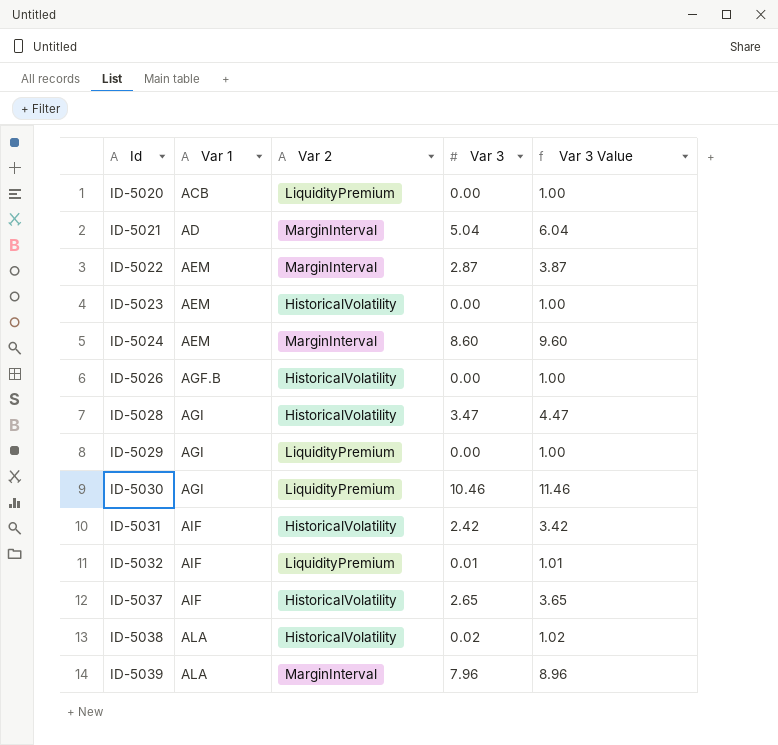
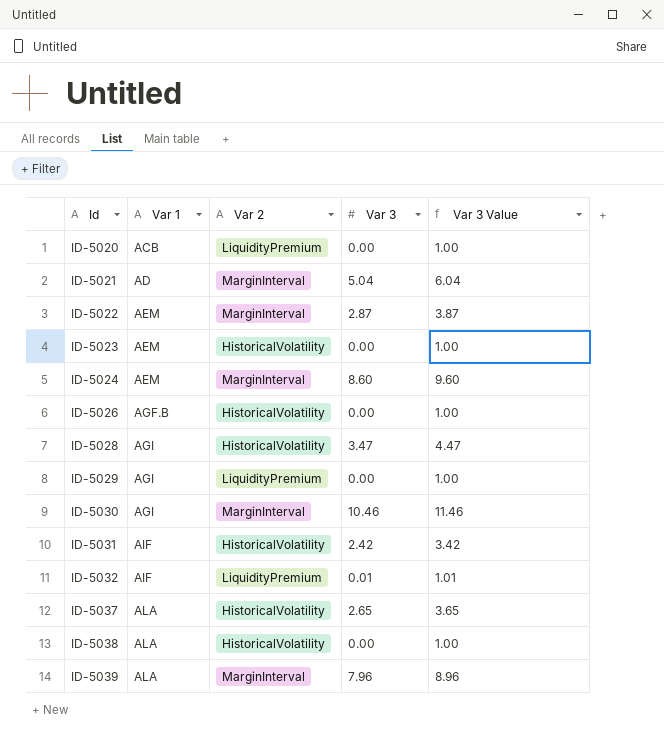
ID-5030 | Var 2: LiquidityPremium -> MarginInterval
ID-5037 | Var 1: AIF -> ALA
ID-5038 | Var 3: 0.02 -> 0.00
ID-5038 | Var 3 Value: 1.02 -> 1.00

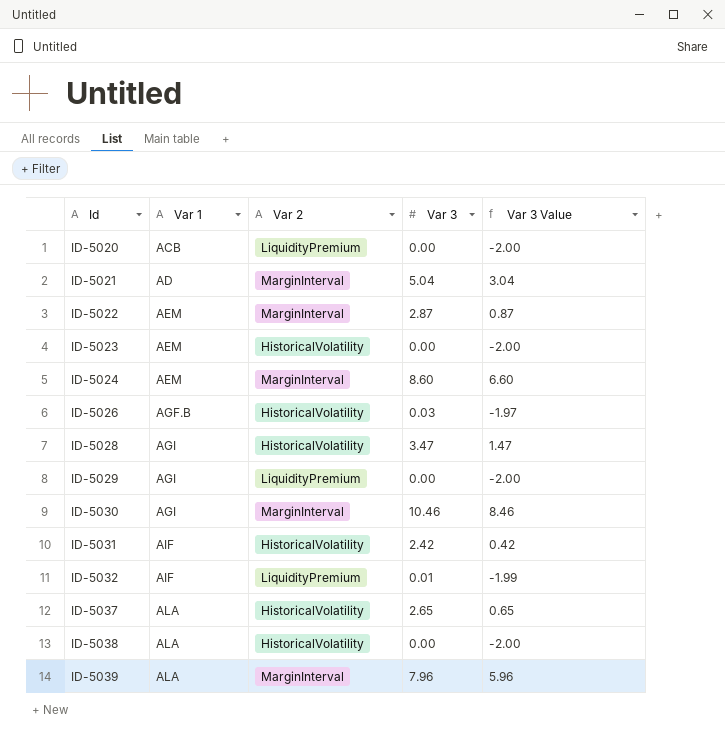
column Var 3 Value | formula: [Var 3] + 1 -> [Var 3] - 2
ID-5026 | Var 3: 0.00 -> 0.03

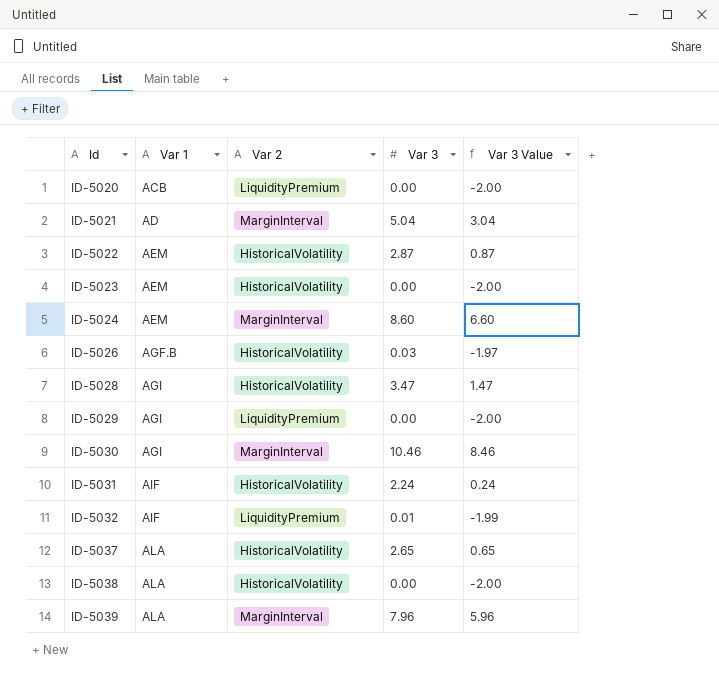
ID-5022 | Var 2: MarginInterval -> HistoricalVolatility
ID-5031 | Var 3: 2.42 -> 2.24
ID-5031 | Var 3 Value: 0.42 -> 0.24

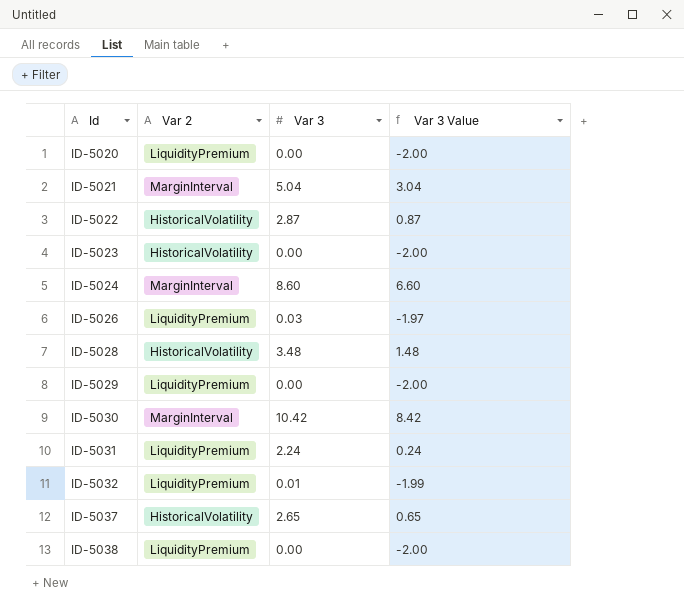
column Var 1 | position: 2 -> none
row ID-5039: ALA | MarginInterval | 7.96 | 5.96 -> none
ID-5026 | Var 2: HistoricalVolatility -> LiquidityPremium
ID-5028 | Var 3: 3.47 -> 3.48
ID-5028 | Var 3 Value: 1.47 -> 1.48
ID-5030 | Var 3: 10.46 -> 10.42
ID-5030 | Var 3 Value: 8.46 -> 8.42
ID-5031 | Var 2: HistoricalVolatility -> LiquidityPremium
ID-5038 | Var 2: HistoricalVolatility -> LiquidityPremium

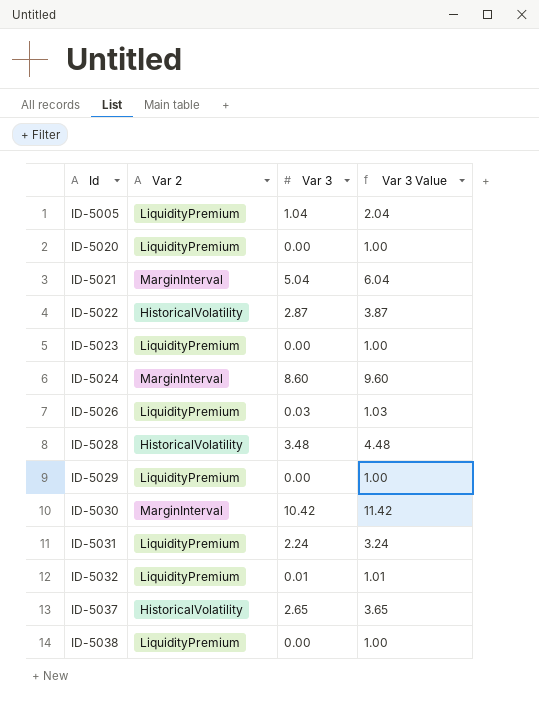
column Var 3 Value | formula: [Var 3] - 2 -> [Var 3] + 1
row ID-5005: none -> LiquidityPremium | 1.04 | 2.04
ID-5023 | Var 2: HistoricalVolatility -> LiquidityPremium

